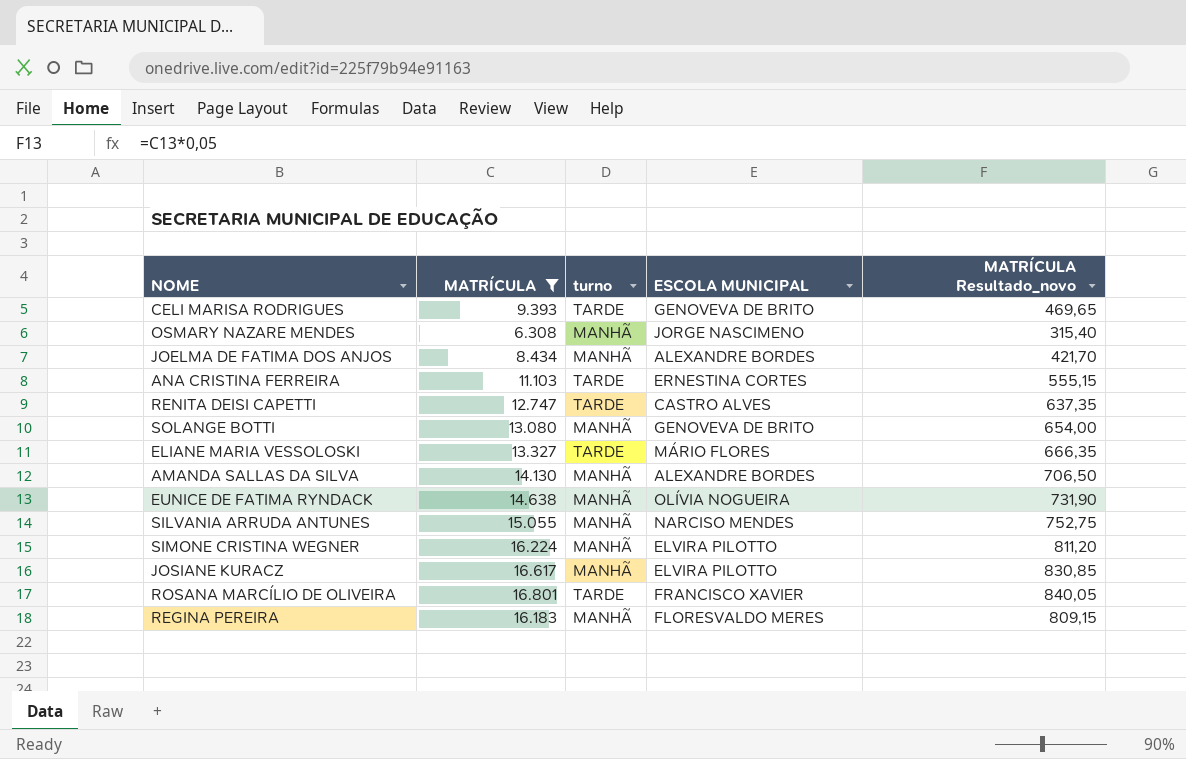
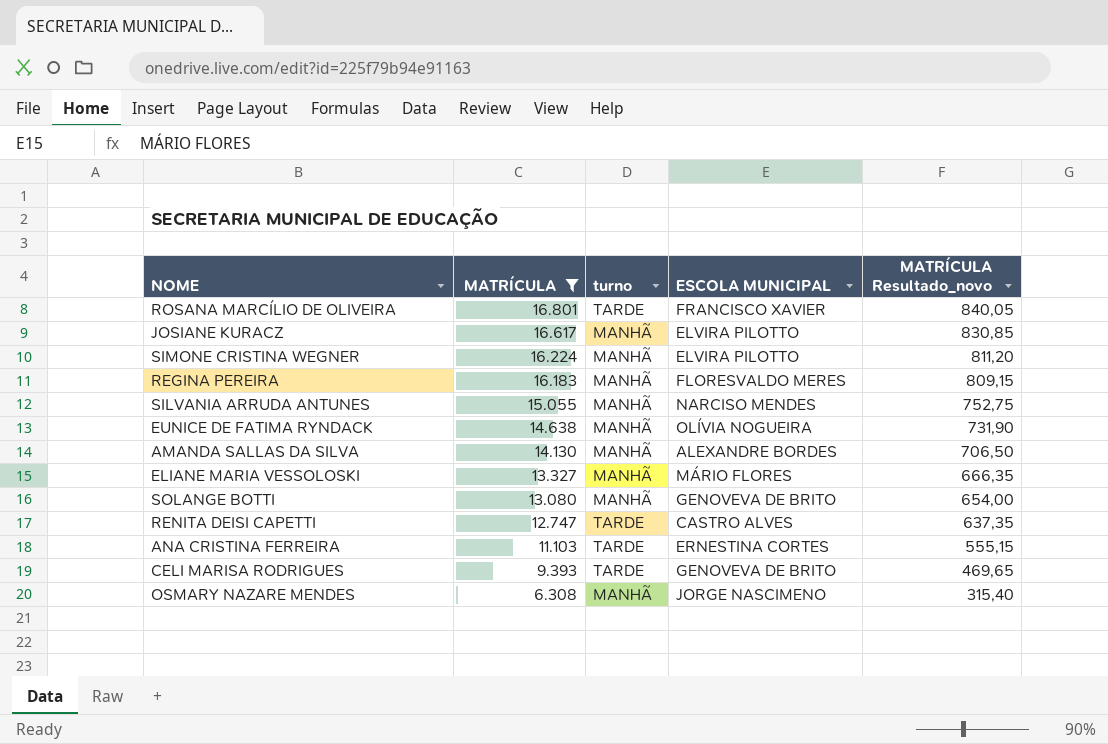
row order: none -> MATRÍCULA descending
row JOELMA DE FATIMA DOS ANJOS: 8.434 | MANHÃ | ALEXANDRE BORDES | 421,70 -> none
ELIANE MARIA VESSOLOSKI | turno: TARDE -> MANHÃ

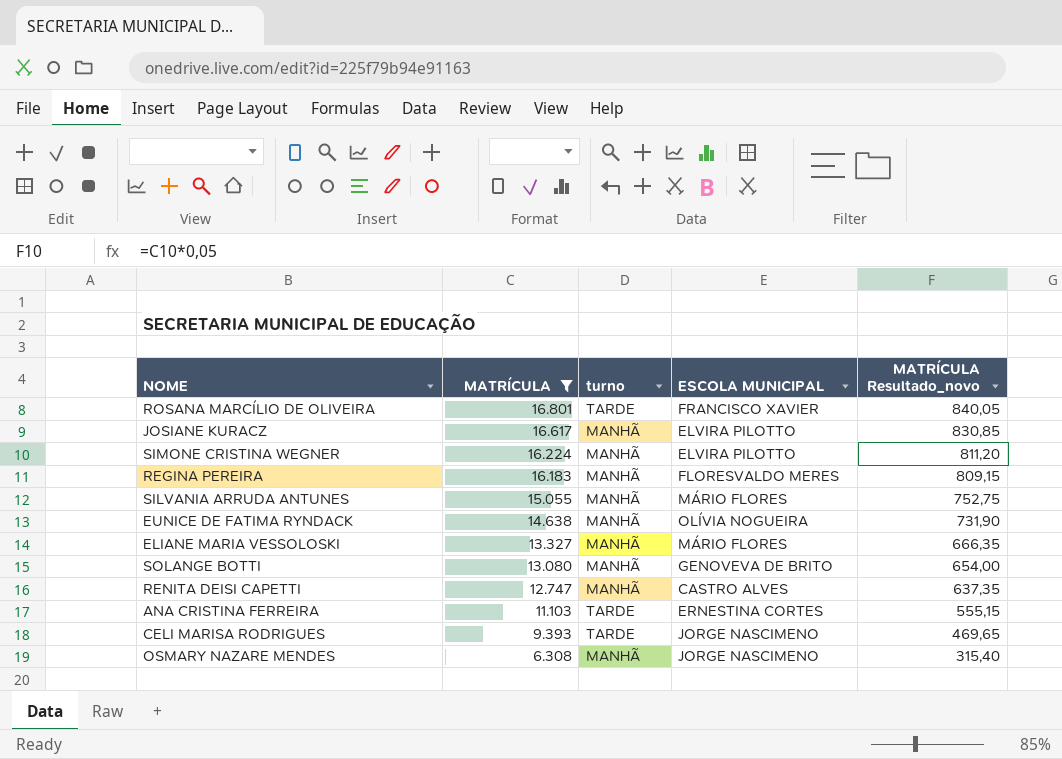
row AMANDA SALLAS DA SILVA: 14.130 | MANHÃ | ALEXANDRE BORDES | 706,50 -> none
SILVANIA ARRUDA ANTUNES | ESCOLA MUNICIPAL: NARCISO MENDES -> MÁRIO FLORES
RENITA DEISI CAPETTI | turno: TARDE -> MANHÃ
CELI MARISA RODRIGUES | ESCOLA MUNICIPAL: GENOVEVA DE BRITO -> JORGE NASCIMENO

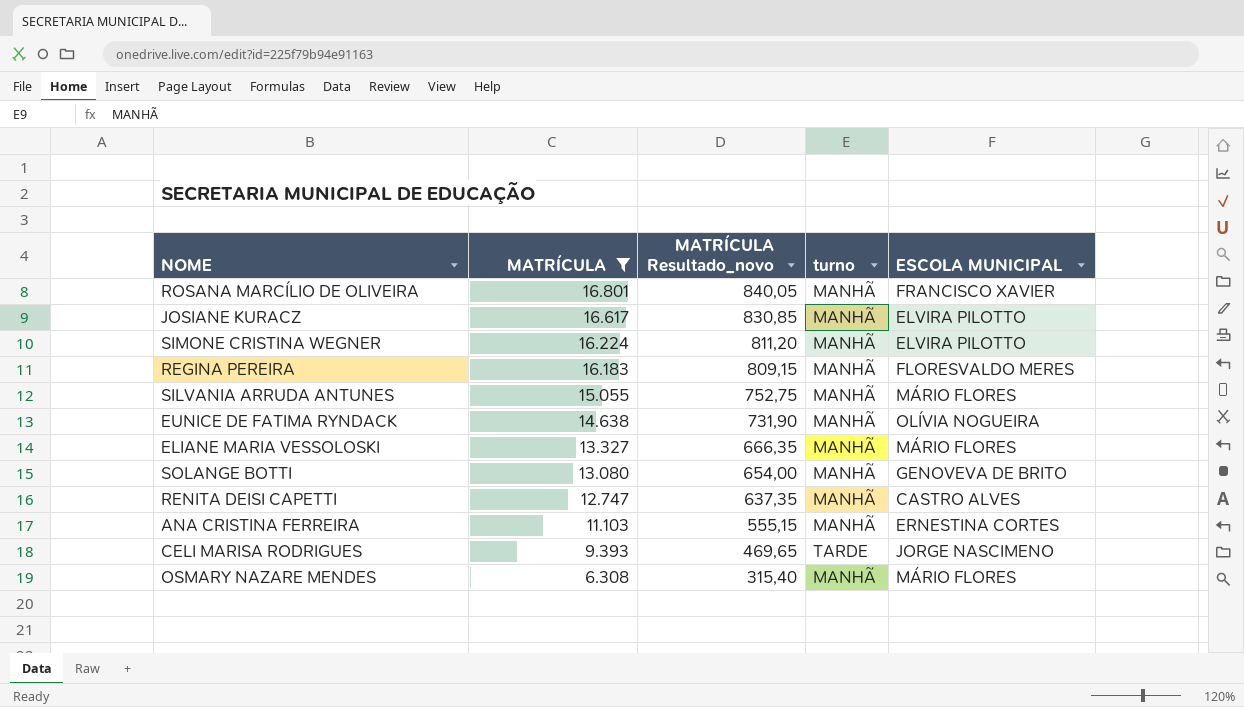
column MATRÍCULA Resultado_novo | position: 5 -> 3
ROSANA MARCÍLIO DE OLIVEIRA | turno: TARDE -> MANHÃ
ANA CRISTINA FERREIRA | turno: TARDE -> MANHÃ
OSMARY NAZARE MENDES | ESCOLA MUNICIPAL: JORGE NASCIMENO -> MÁRIO FLORES

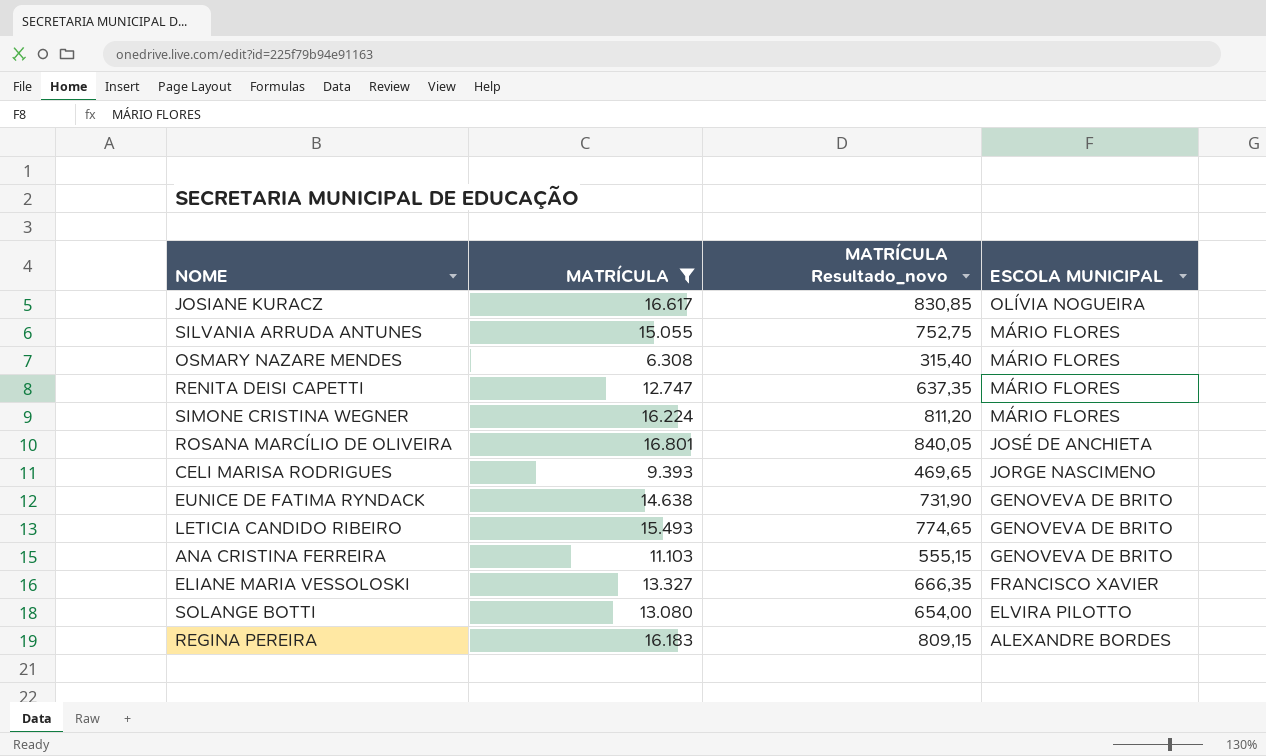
row order: MATRÍCULA descending -> ESCOLA MUNICIPAL descending
column turno | position: 4 -> none
JOSIANE KURACZ | ESCOLA MUNICIPAL: ELVIRA PILOTTO -> OLÍVIA NOGUEIRA
RENITA DEISI CAPETTI | ESCOLA MUNICIPAL: CASTRO ALVES -> MÁRIO FLORES
SIMONE CRISTINA WEGNER | ESCOLA MUNICIPAL: ELVIRA PILOTTO -> MÁRIO FLORES
ROSANA MARCÍLIO DE OLIVEIRA | ESCOLA MUNICIPAL: FRANCISCO XAVIER -> JOSÉ DE ANCHIETA
EUNICE DE FATIMA RYNDACK | ESCOLA MUNICIPAL: OLÍVIA NOGUEIRA -> GENOVEVA DE BRITO
row LETICIA CANDIDO RIBEIRO: none -> 15.493 | 774,65 | GENOVEVA DE BRITO
ANA CRISTINA FERREIRA | ESCOLA MUNICIPAL: ERNESTINA CORTES -> GENOVEVA DE BRITO
ELIANE MARIA VESSOLOSKI | ESCOLA MUNICIPAL: MÁRIO FLORES -> FRANCISCO XAVIER
SOLANGE BOTTI | ESCOLA MUNICIPAL: GENOVEVA DE BRITO -> ELVIRA PILOTTO
REGINA PEREIRA | ESCOLA MUNICIPAL: FLORESVALDO MERES -> ALEXANDRE BORDES

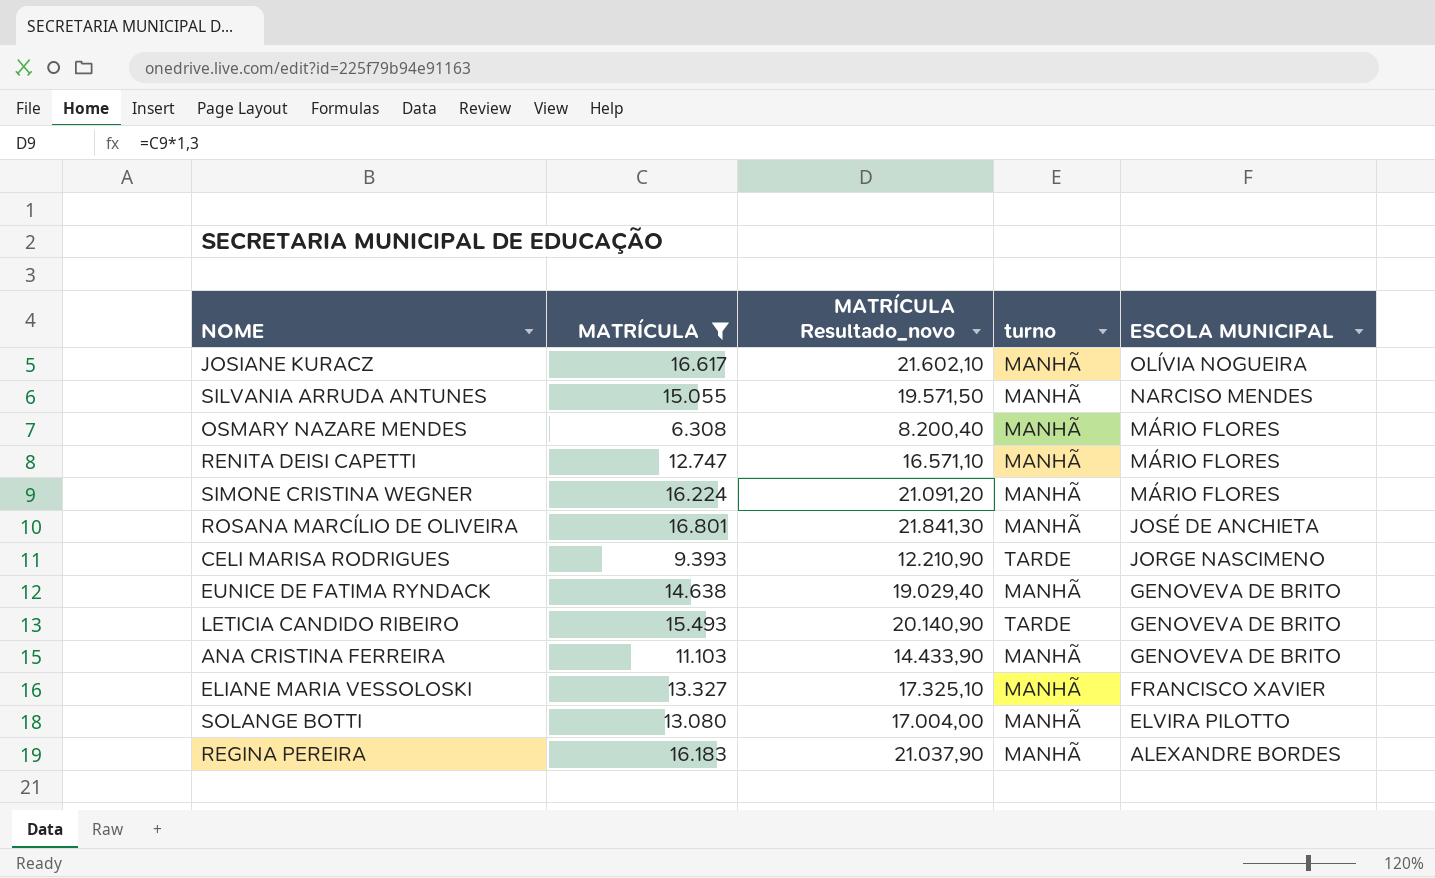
column MATRÍCULA Resultado_novo | formula: [MATRÍCULA] * 0,05 -> [MATRÍCULA] * 1,3
column turno | position: none -> 4
SILVANIA ARRUDA ANTUNES | ESCOLA MUNICIPAL: MÁRIO FLORES -> NARCISO MENDES

